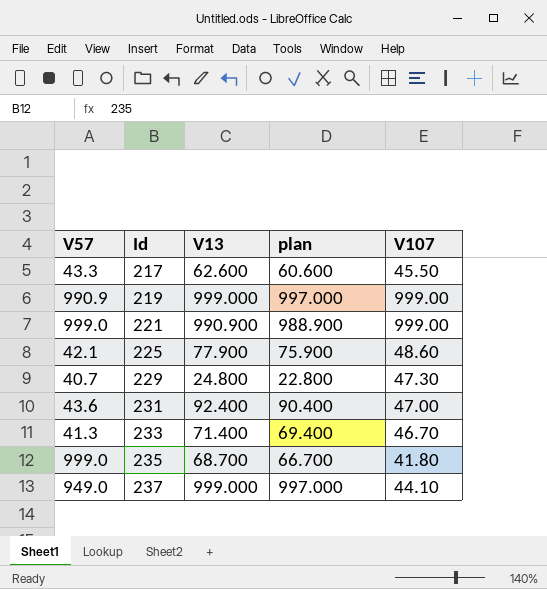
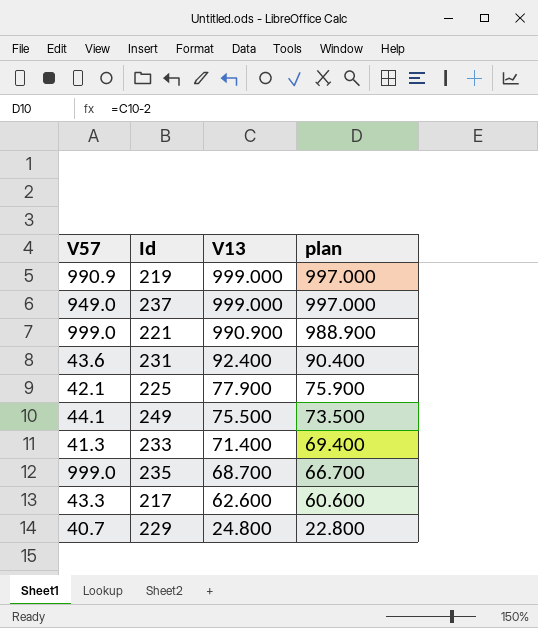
row order: Id ascending -> V13 descending
column V107 | position: 5 -> none
row 249: none -> 44.1 | 75.500 | 73.500

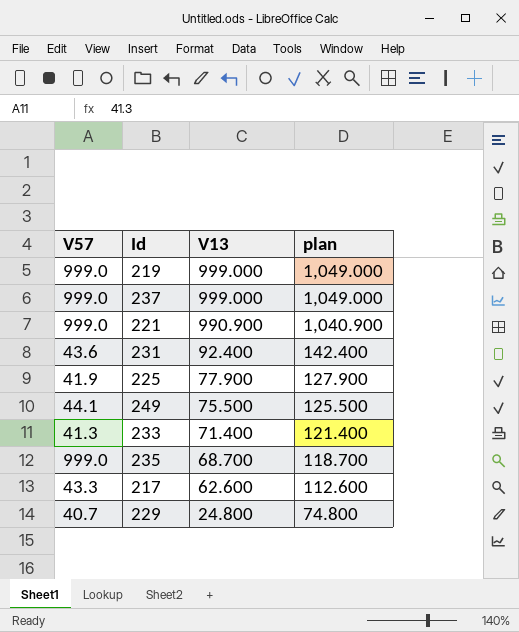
column plan | formula: [V13] - 2 -> [V13] + 50
219 | V57: 990.9 -> 999.0
237 | V57: 949.0 -> 999.0
225 | V57: 42.1 -> 41.9

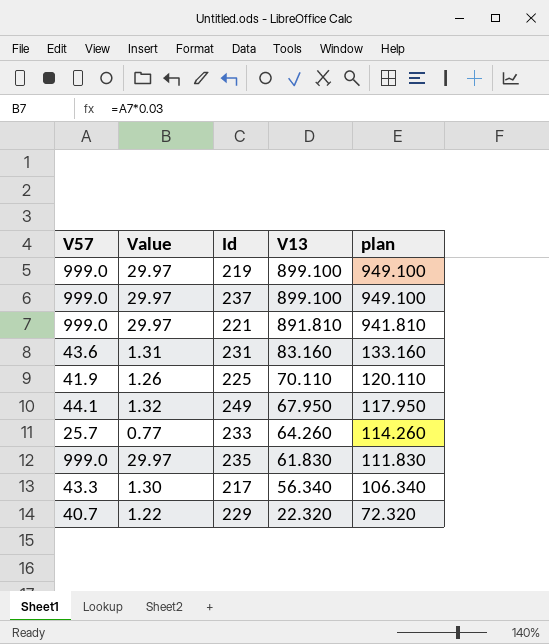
column Value | formula: none -> [V57] * 0.03
219 | V13: 999.000 -> 899.100
219 | plan: 1,049.000 -> 949.100
237 | V13: 999.000 -> 899.100
237 | plan: 1,049.000 -> 949.100
221 | V13: 990.900 -> 891.810
221 | plan: 1,040.900 -> 941.810
231 | V13: 92.400 -> 83.160
231 | plan: 142.400 -> 133.160
225 | V13: 77.900 -> 70.110
225 | plan: 127.900 -> 120.110
249 | V13: 75.500 -> 67.950
249 | plan: 125.500 -> 117.950
233 | V57: 41.3 -> 25.7
233 | V13: 71.400 -> 64.260
233 | plan: 121.400 -> 114.260
235 | V13: 68.700 -> 61.830
235 | plan: 118.700 -> 111.830
217 | V13: 62.600 -> 56.340
217 | plan: 112.600 -> 106.340
229 | V13: 24.800 -> 22.320
229 | plan: 74.800 -> 72.320

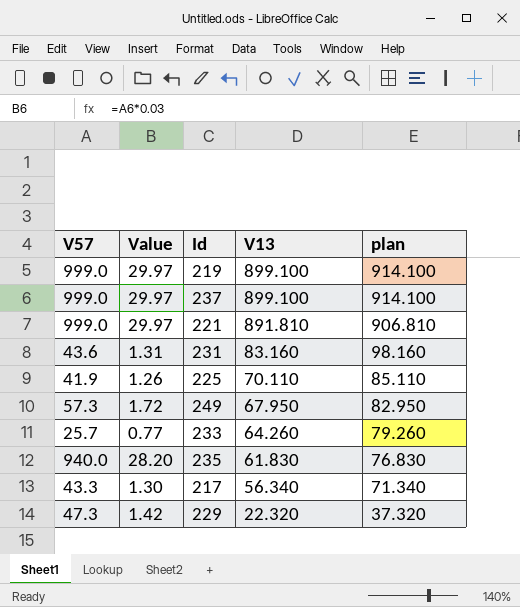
column plan | formula: [V13] + 50 -> [V13] + 15
249 | V57: 44.1 -> 57.3
249 | Value: 1.32 -> 1.72
235 | V57: 999.0 -> 940.0
235 | Value: 29.97 -> 28.20
229 | V57: 40.7 -> 47.3
229 | Value: 1.22 -> 1.42

